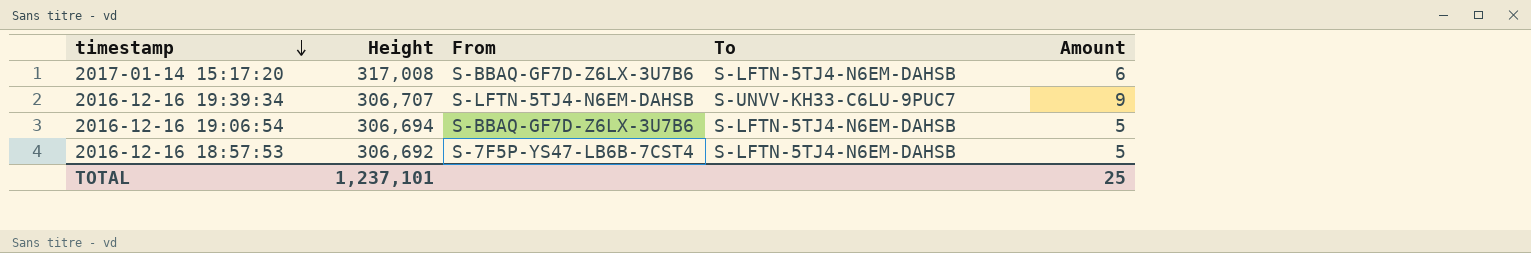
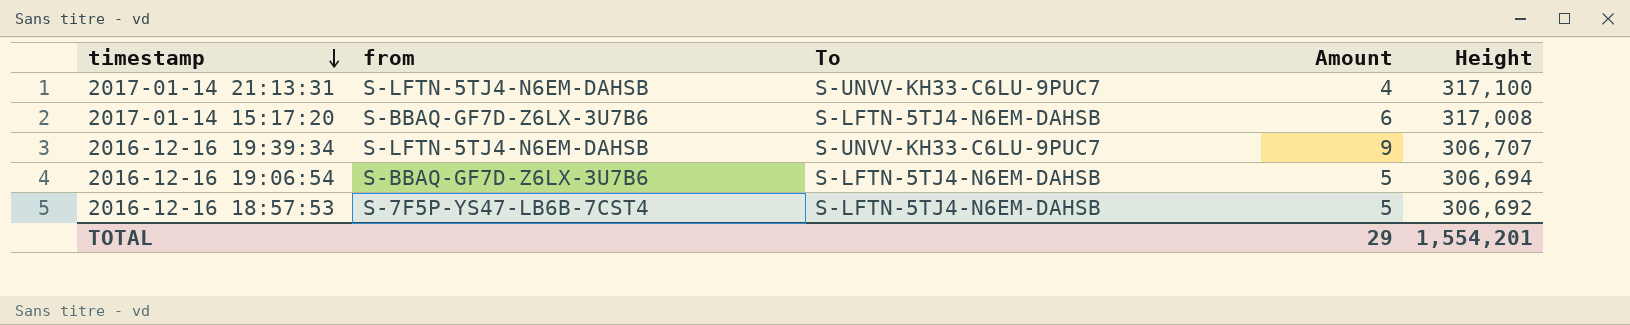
column name: From -> from
column Height | position: 2 -> 5
row 2017-01-14 21:13:31: none -> S-LFTN-5TJ4-N6EM-DAHSB | S-UNVV-KH33-C6LU-9PUC7 | 4 | 317,100
TOTAL | Amount: 25 -> 29
TOTAL | Height: 1,237,101 -> 1,554,201

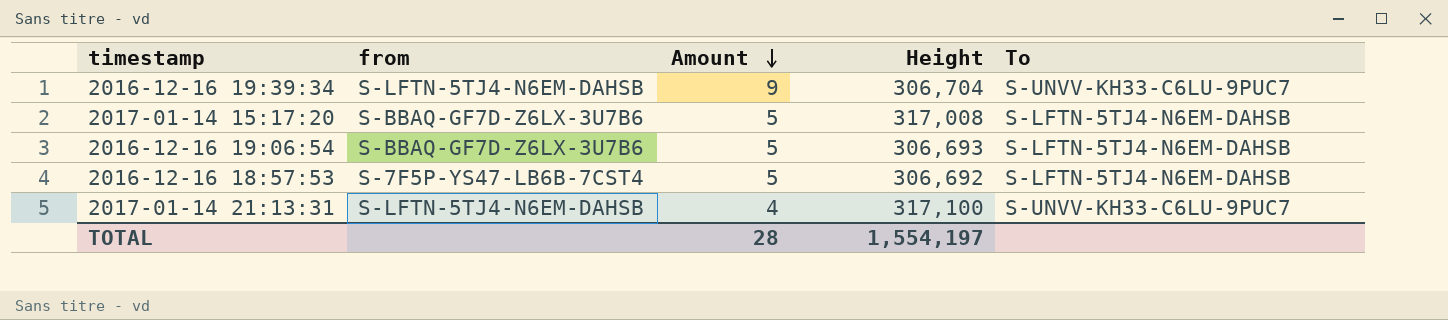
row order: timestamp descending -> Amount descending
column To | position: 3 -> 5
2016-12-16 19:39:34 | Height: 306,707 -> 306,704
2017-01-14 15:17:20 | Amount: 6 -> 5
2016-12-16 19:06:54 | Height: 306,694 -> 306,693
TOTAL | Amount: 29 -> 28
TOTAL | Height: 1,554,201 -> 1,554,197

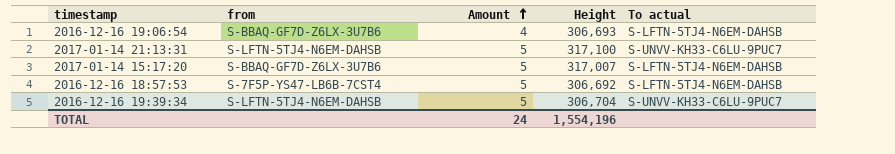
row order: Amount descending -> Amount ascending
column name: To -> To actual
2016-12-16 19:06:54 | Amount: 5 -> 4
2017-01-14 21:13:31 | Amount: 4 -> 5
2017-01-14 15:17:20 | Height: 317,008 -> 317,007
2016-12-16 19:39:34 | Amount: 9 -> 5
TOTAL | Amount: 28 -> 24
TOTAL | Height: 1,554,197 -> 1,554,196

